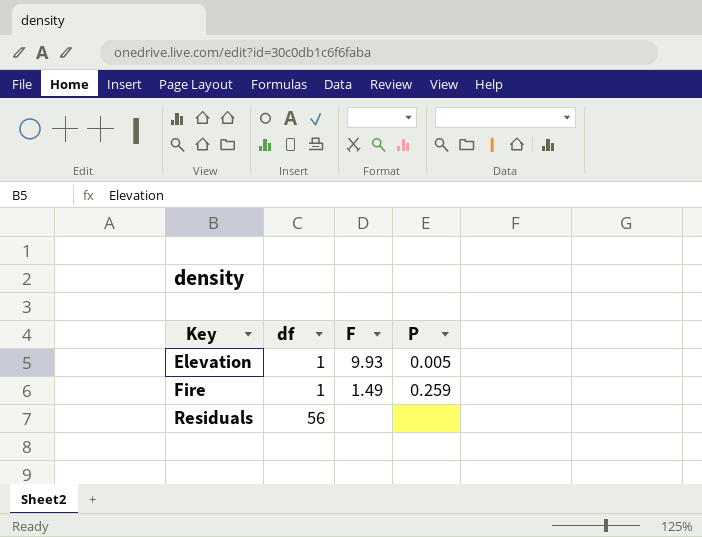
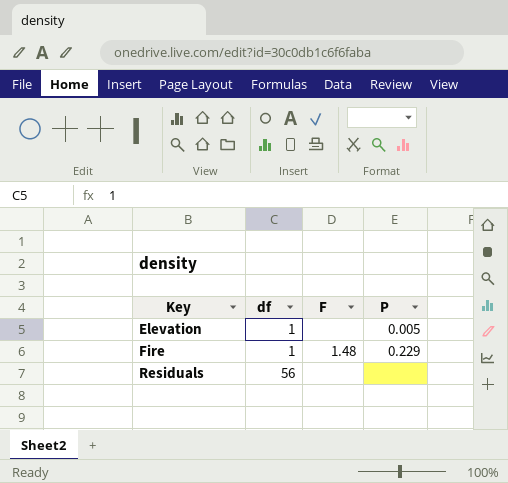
Elevation | F: 9.93 -> none
Fire | F: 1.49 -> 1.48
Fire | P: 0.259 -> 0.229

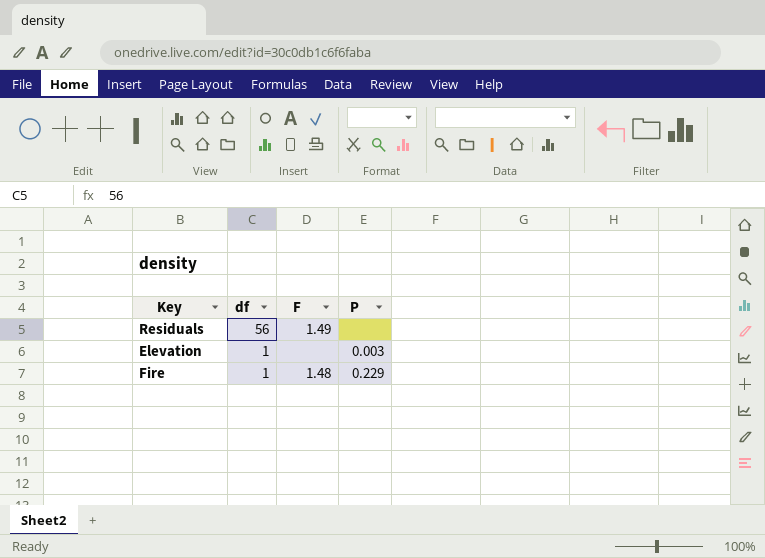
row order: Key ascending -> df descending
Residuals | F: none -> 1.49
Elevation | P: 0.005 -> 0.003

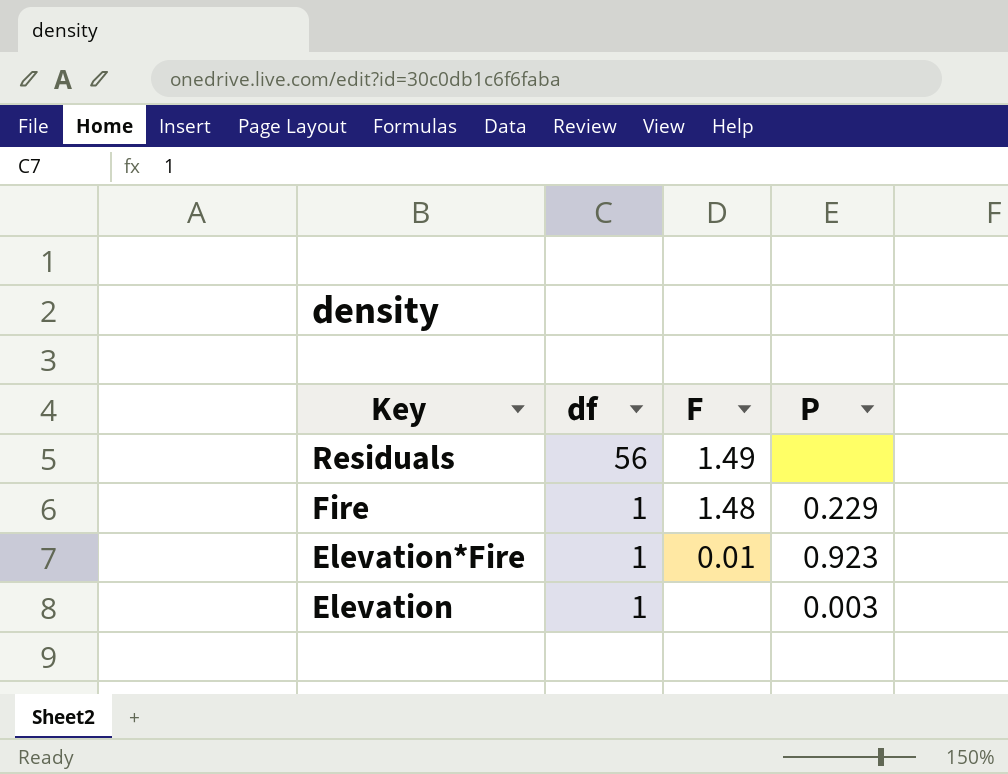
row order: df descending -> Key descending
row Elevation*Fire: none -> 1 | 0.01 | 0.923

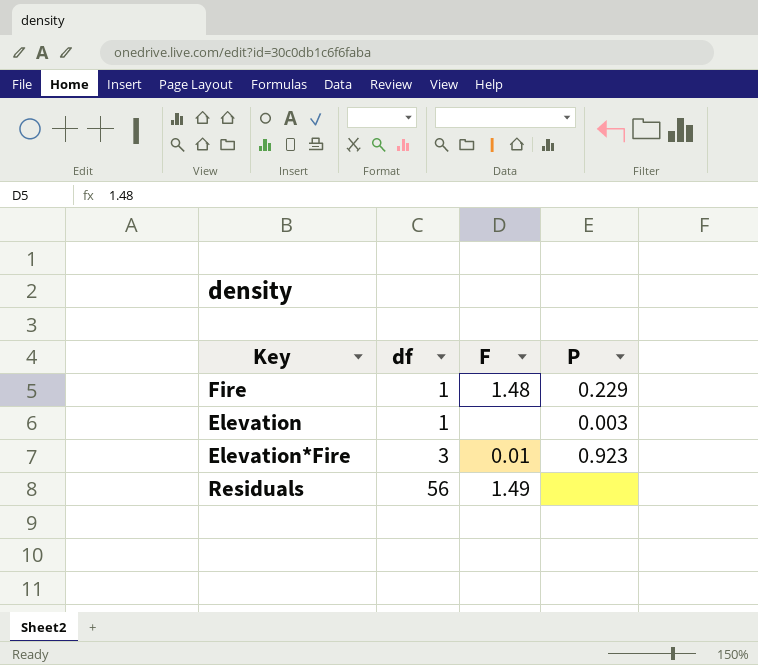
row order: Key descending -> df ascending
Elevation*Fire | df: 1 -> 3

